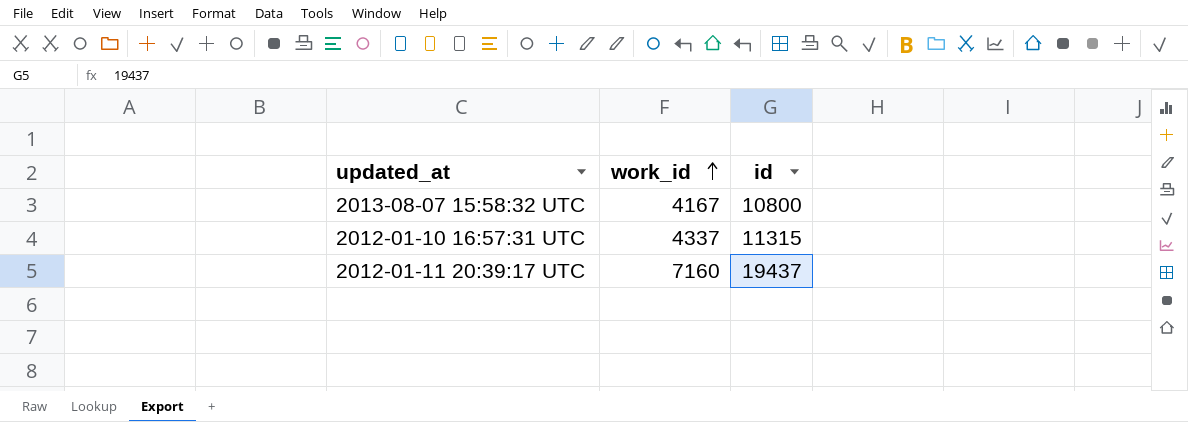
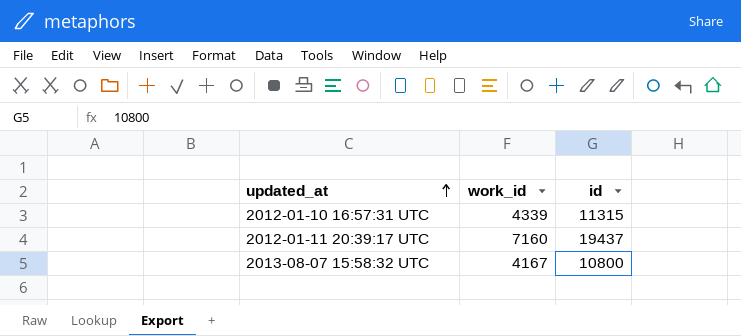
row order: work_id ascending -> updated_at ascending
2012-01-10 16:57:31 UTC | work_id: 4337 -> 4339

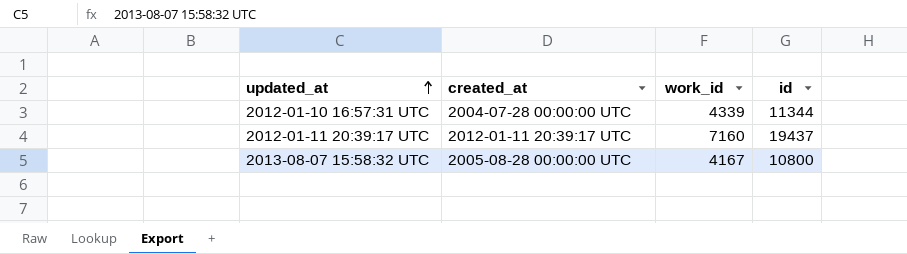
column created_at | position: none -> 2
2012-01-10 16:57:31 UTC | id: 11315 -> 11344

